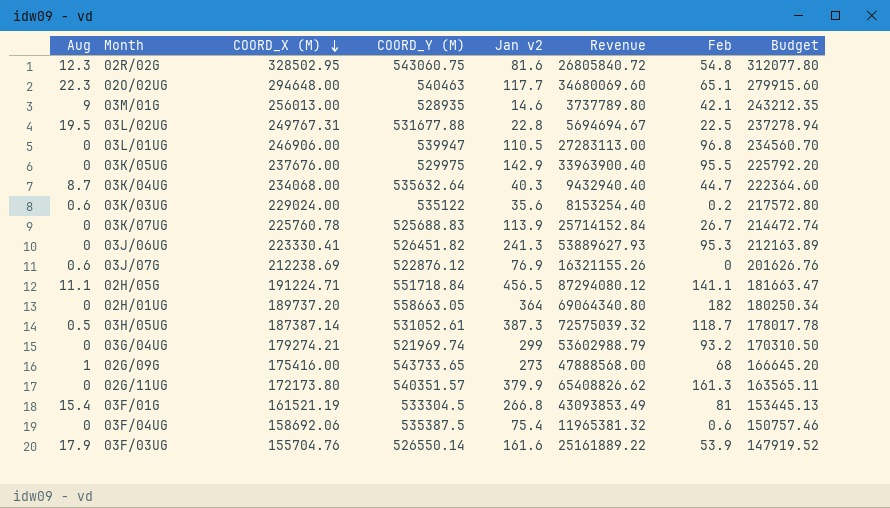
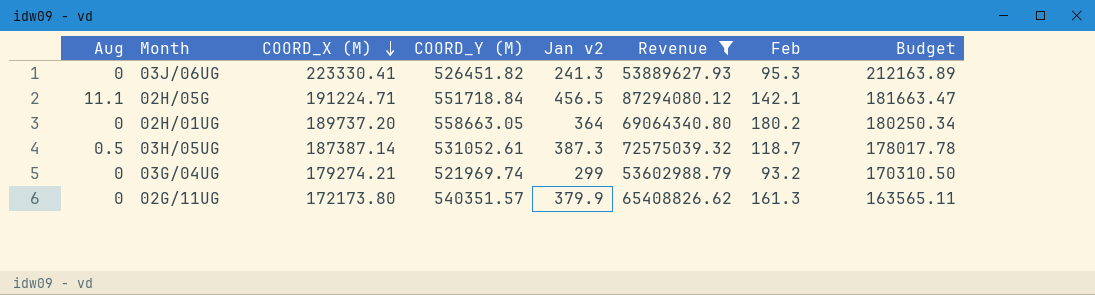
filter: none -> Revenue >= 53602988.79
02H/05G | Feb: 141.1 -> 142.1
02H/01UG | Feb: 182 -> 180.2

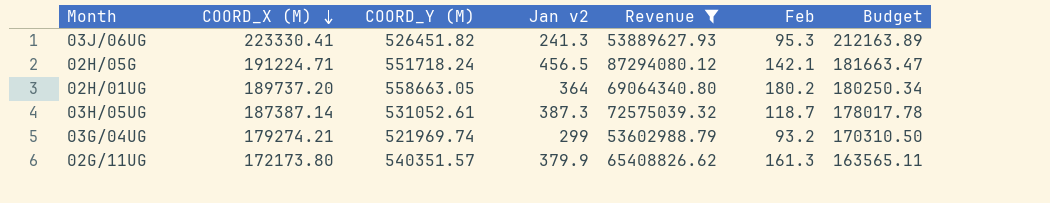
column Aug | position: 1 -> none
02H/05G | COORD_Y (M): 551718.84 -> 551718.24

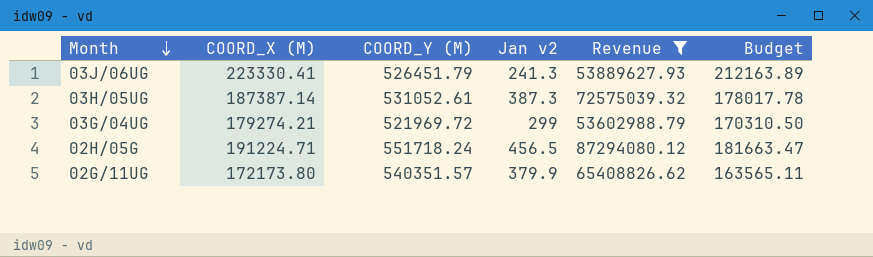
row order: COORD_X (M) descending -> Month descending
column Feb | position: 6 -> none
row 02H/01UG: 189737.20 | 558663.05 | 364 | 69064340.80 | 180.2 | 180250.34 -> none
03J/06UG | COORD_Y (M): 526451.82 -> 526451.79
03G/04UG | COORD_Y (M): 521969.74 -> 521969.72

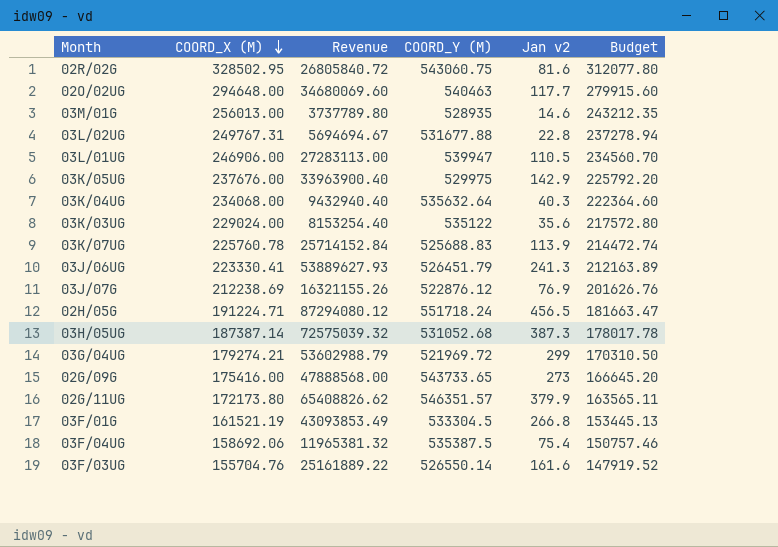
filter: Revenue >= 53602988.79 -> none
row order: Month descending -> COORD_X (M) descending
column Revenue | position: 5 -> 3
03H/05UG | COORD_Y (M): 531052.61 -> 531052.68
02G/11UG | COORD_Y (M): 540351.57 -> 546351.57

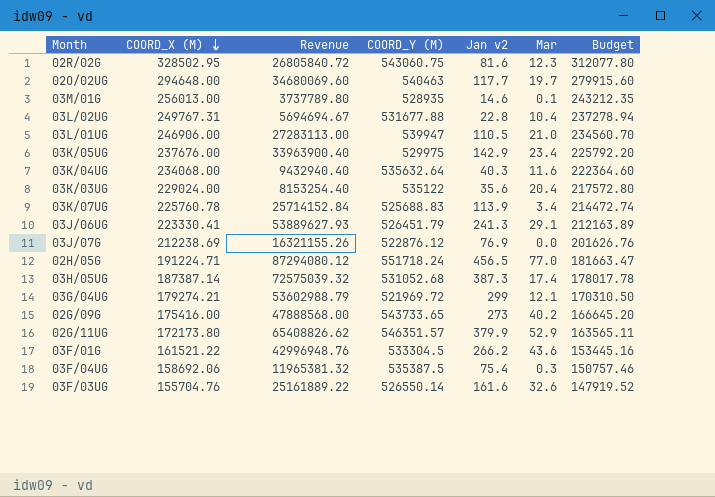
column Mar | position: none -> 6
03F/01G | COORD_X (M): 161521.19 -> 161521.22
03F/01G | Revenue: 43093853.49 -> 42996948.76
03F/01G | Jan v2: 266.8 -> 266.2
03F/01G | Budget: 153445.13 -> 153445.16

